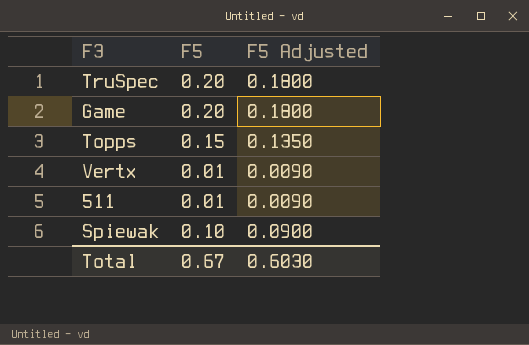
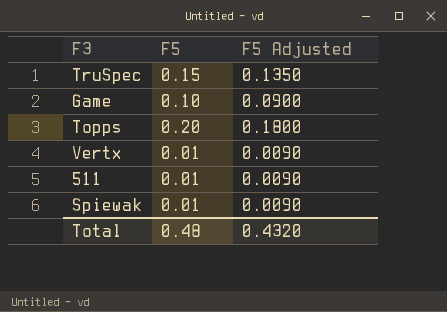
TruSpec | F5: 0.20 -> 0.15
TruSpec | F5 Adjusted: 0.1800 -> 0.1350
Game | F5: 0.20 -> 0.10
Game | F5 Adjusted: 0.1800 -> 0.0900
Topps | F5: 0.15 -> 0.20
Topps | F5 Adjusted: 0.1350 -> 0.1800
Spiewak | F5: 0.10 -> 0.01
Spiewak | F5 Adjusted: 0.0900 -> 0.0090
Total | F5: 0.67 -> 0.48
Total | F5 Adjusted: 0.6030 -> 0.4320

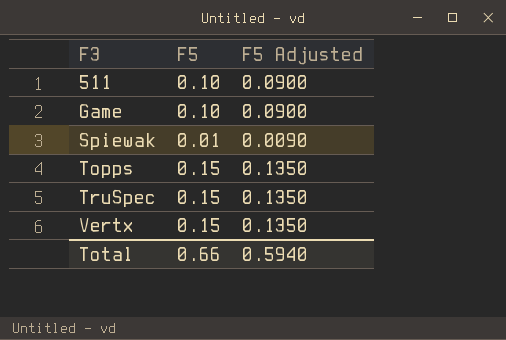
row order: none -> F3 ascending
511 | F5: 0.01 -> 0.10
511 | F5 Adjusted: 0.0090 -> 0.0900
Topps | F5: 0.20 -> 0.15
Topps | F5 Adjusted: 0.1800 -> 0.1350
Vertx | F5: 0.01 -> 0.15
Vertx | F5 Adjusted: 0.0090 -> 0.1350
Total | F5: 0.48 -> 0.66
Total | F5 Adjusted: 0.4320 -> 0.5940

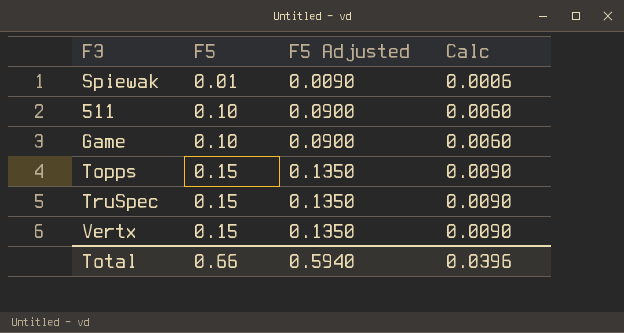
row order: F3 ascending -> F5 ascending
column Calc | formula: none -> [F5] * 0.06

